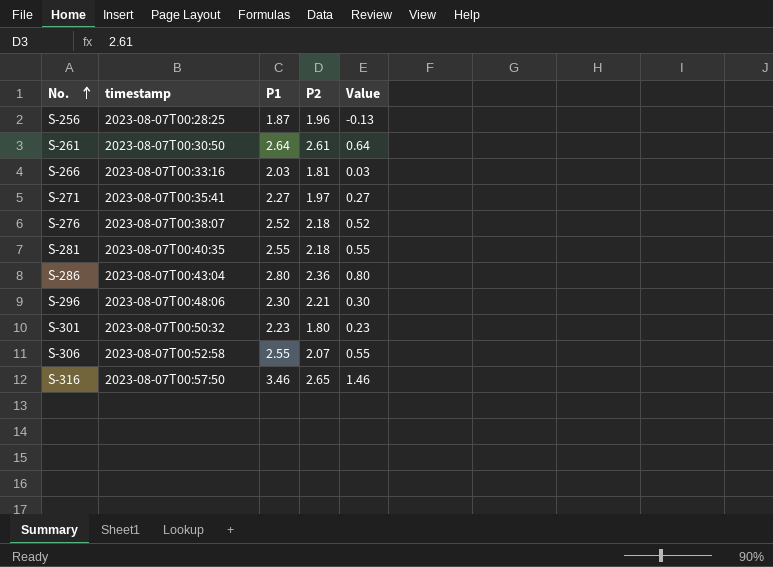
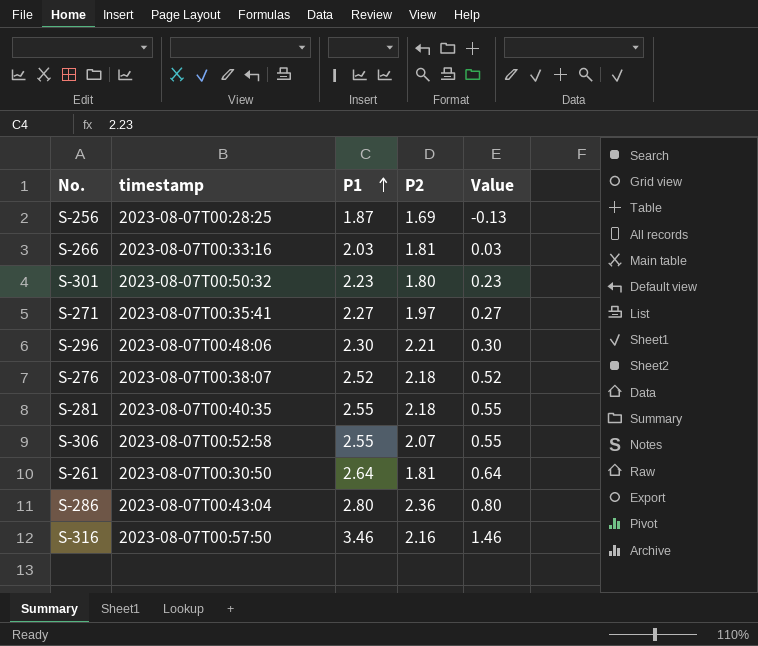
row order: No. ascending -> P1 ascending
S-256 | P2: 1.96 -> 1.69
S-261 | P2: 2.61 -> 1.81
S-316 | P2: 2.65 -> 2.16

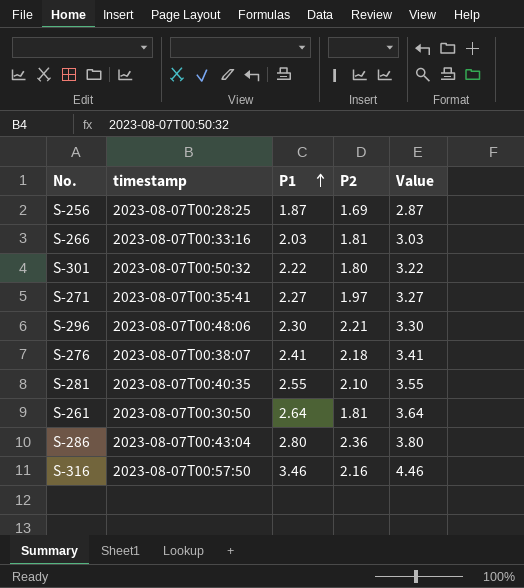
column Value | formula: [P1] - 2 -> [P1] + 1
row S-306: 2023-08-07T00:52:58 | 2.55 | 2.07 | 0.55 -> none
S-301 | P1: 2.23 -> 2.22
S-276 | P1: 2.52 -> 2.41
S-281 | P2: 2.18 -> 2.10

